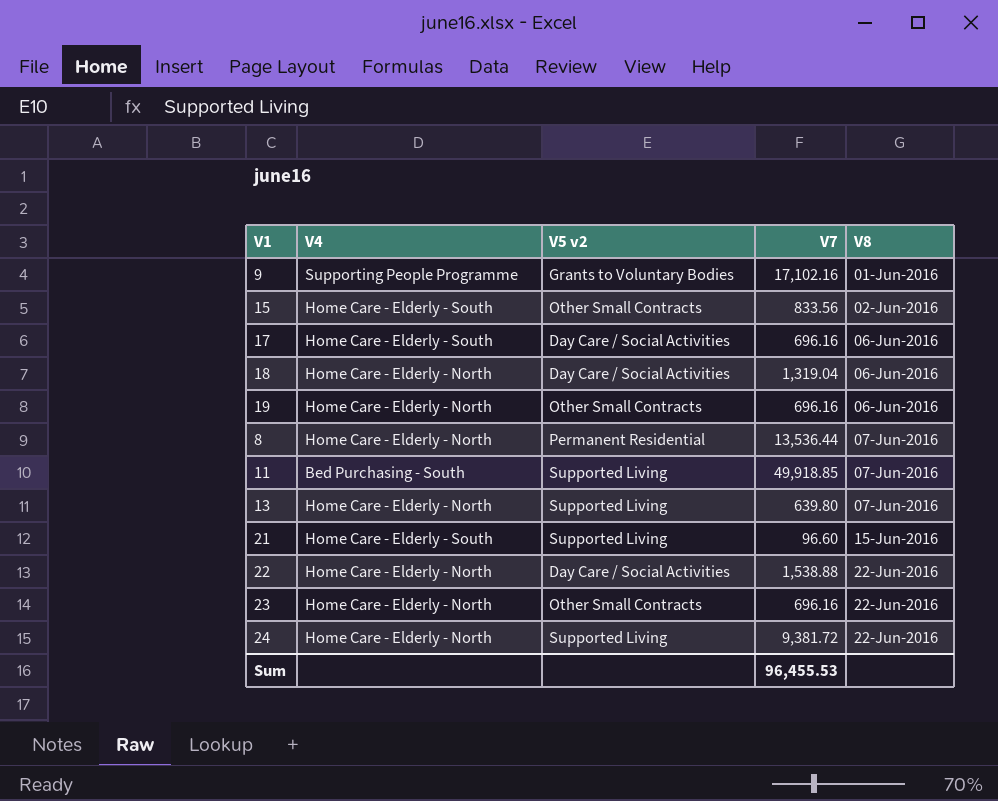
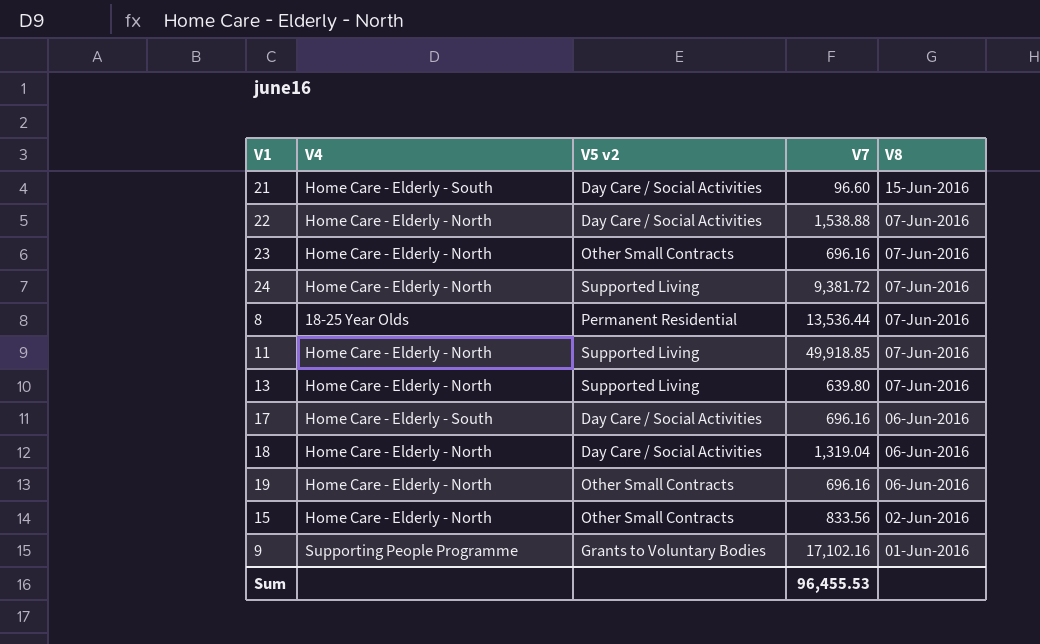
row order: V8 ascending -> V8 descending
21 | V5 v2: Supported Living -> Day Care / Social Activities
22 | V8: 22-Jun-2016 -> 07-Jun-2016
23 | V8: 22-Jun-2016 -> 07-Jun-2016
24 | V8: 22-Jun-2016 -> 07-Jun-2016
8 | V4: Home Care - Elderly - North -> 18-25 Year Olds
11 | V4: Bed Purchasing - South -> Home Care - Elderly - North
15 | V4: Home Care - Elderly - South -> Home Care - Elderly - North

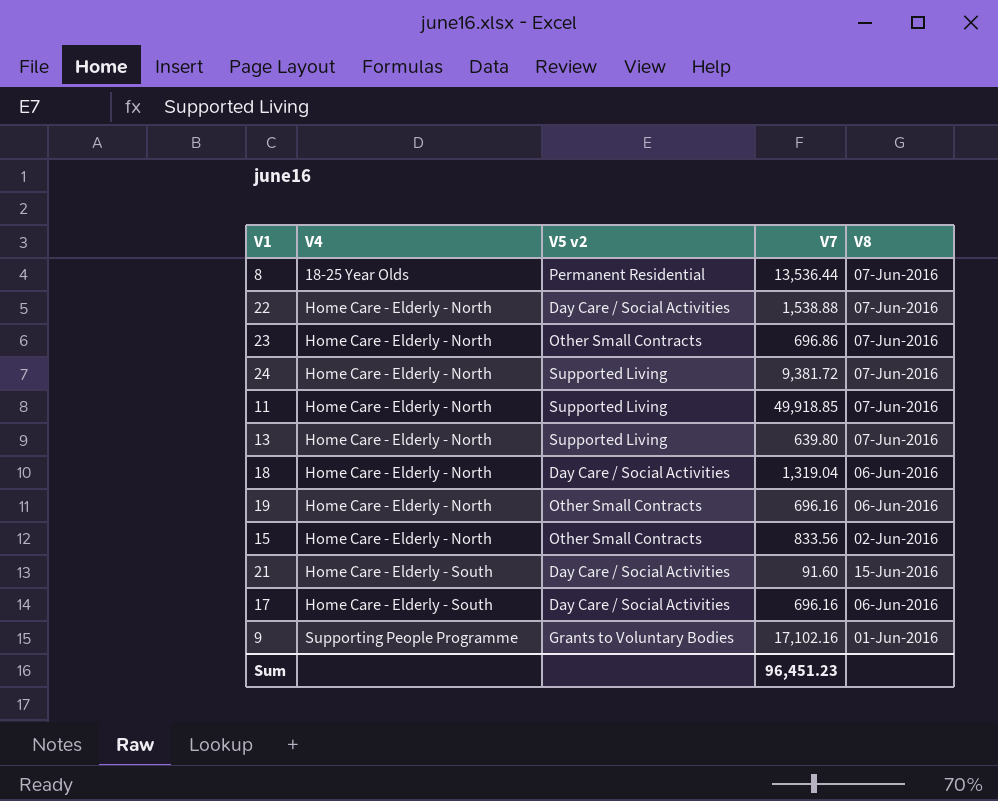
row order: V8 descending -> V4 ascending
23 | V7: 696.16 -> 696.86
21 | V7: 96.60 -> 91.60
Sum | V7: 96,455.53 -> 96,451.23

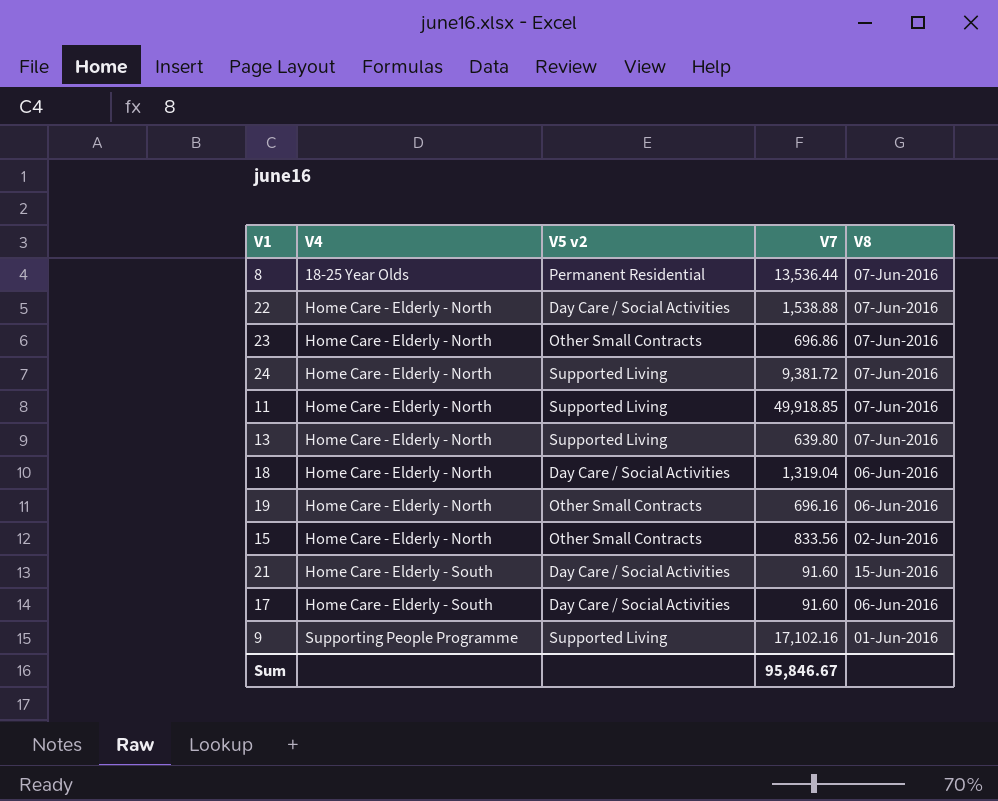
17 | V7: 696.16 -> 91.60
9 | V5 v2: Grants to Voluntary Bodies -> Supported Living
Sum | V7: 96,451.23 -> 95,846.67

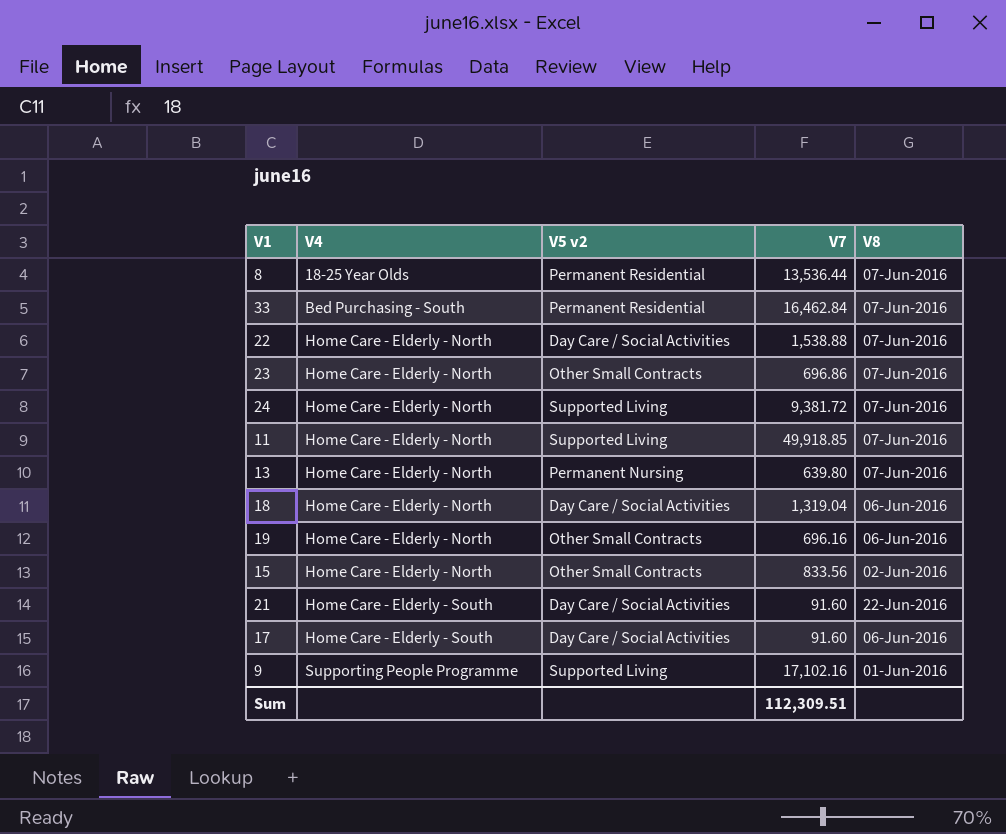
row 33: none -> Bed Purchasing - South | Permanent Residential | 16,462.84 | 07-Jun-2016
13 | V5 v2: Supported Living -> Permanent Nursing
21 | V8: 15-Jun-2016 -> 22-Jun-2016
Sum | V7: 95,846.67 -> 112,309.51

